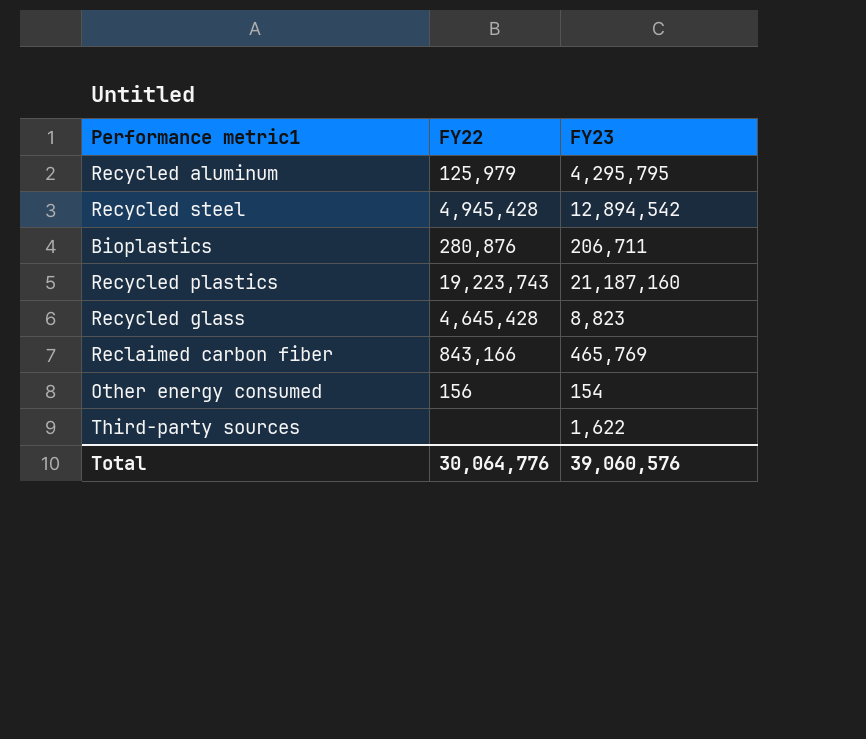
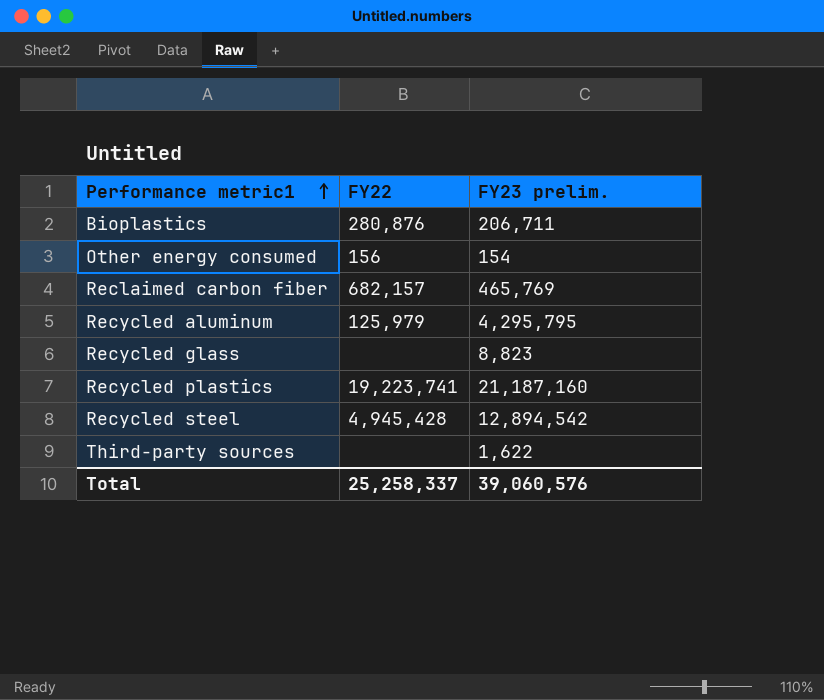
row order: none -> Performance metric1 ascending
column name: FY23 -> FY23 prelim.
Reclaimed carbon fiber | FY22: 843,166 -> 682,157
Recycled glass | FY22: 4,645,428 -> none
Recycled plastics | FY22: 19,223,743 -> 19,223,741
Total | FY22: 30,064,776 -> 25,258,337

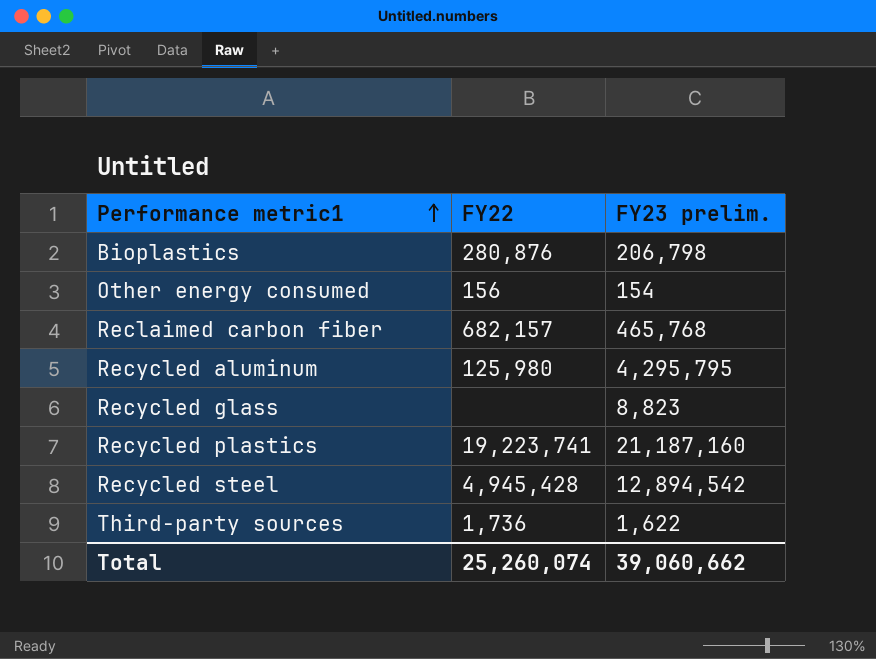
Bioplastics | FY23 prelim.: 206,711 -> 206,798
Reclaimed carbon fiber | FY23 prelim.: 465,769 -> 465,768
Recycled aluminum | FY22: 125,979 -> 125,980
Third-party sources | FY22: none -> 1,736
Total | FY22: 25,258,337 -> 25,260,074
Total | FY23 prelim.: 39,060,576 -> 39,060,662

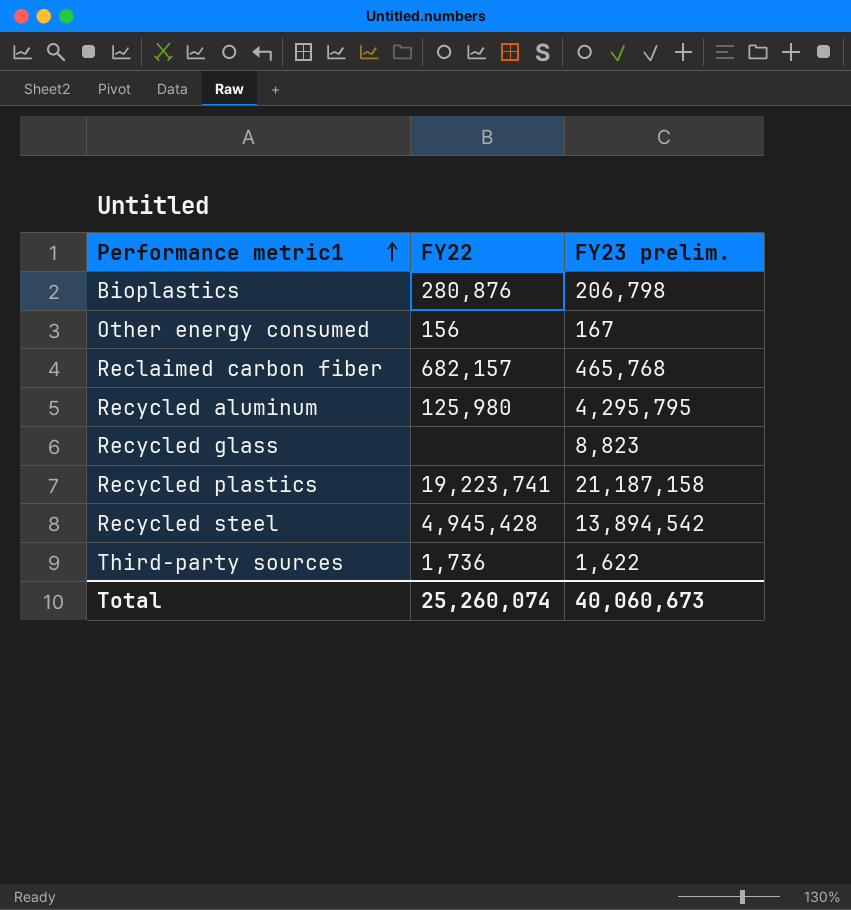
Other energy consumed | FY23 prelim.: 154 -> 167
Recycled plastics | FY23 prelim.: 21,187,160 -> 21,187,158
Recycled steel | FY23 prelim.: 12,894,542 -> 13,894,542
Total | FY23 prelim.: 39,060,662 -> 40,060,673

